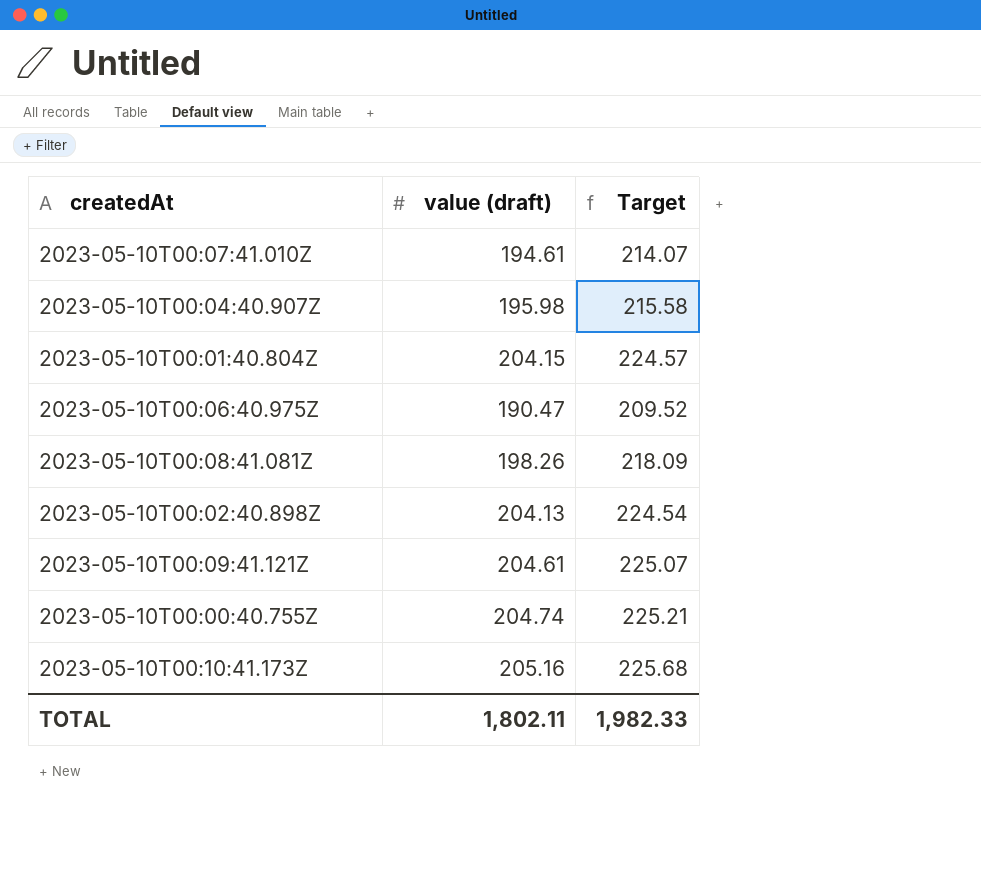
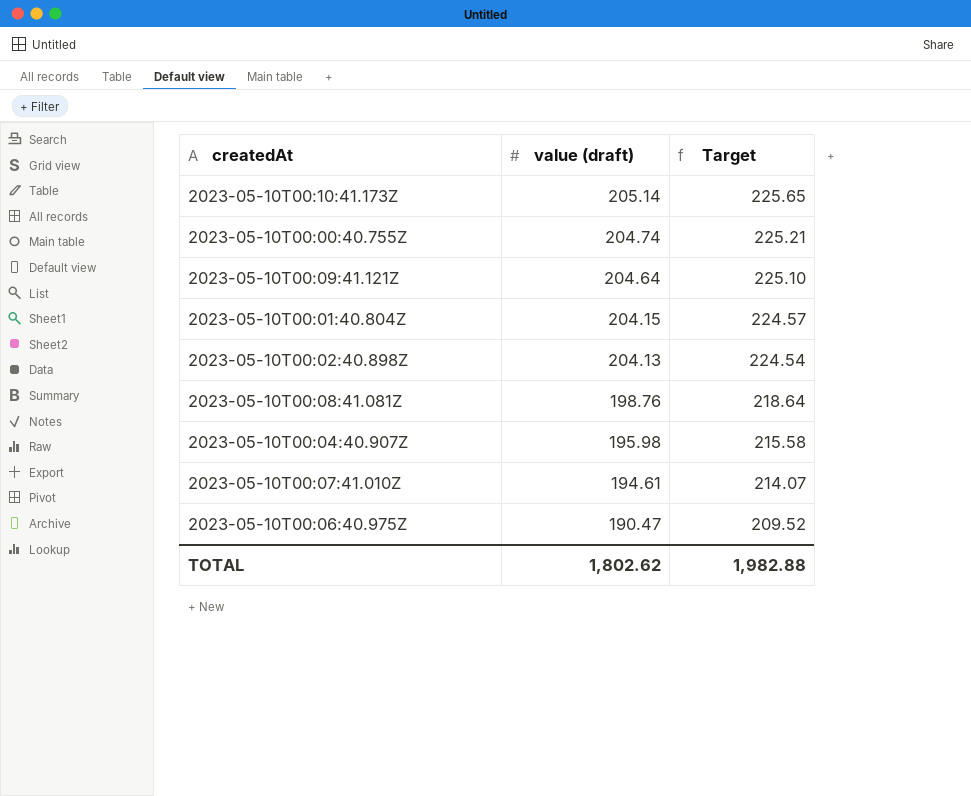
row order: none -> value (draft) descending
2023-05-10T00:10:41.173Z | value (draft): 205.16 -> 205.14
2023-05-10T00:10:41.173Z | Target: 225.68 -> 225.65
2023-05-10T00:09:41.121Z | value (draft): 204.61 -> 204.64
2023-05-10T00:09:41.121Z | Target: 225.07 -> 225.10
2023-05-10T00:08:41.081Z | value (draft): 198.26 -> 198.76
2023-05-10T00:08:41.081Z | Target: 218.09 -> 218.64
TOTAL | value (draft): 1,802.11 -> 1,802.62
TOTAL | Target: 1,982.33 -> 1,982.88

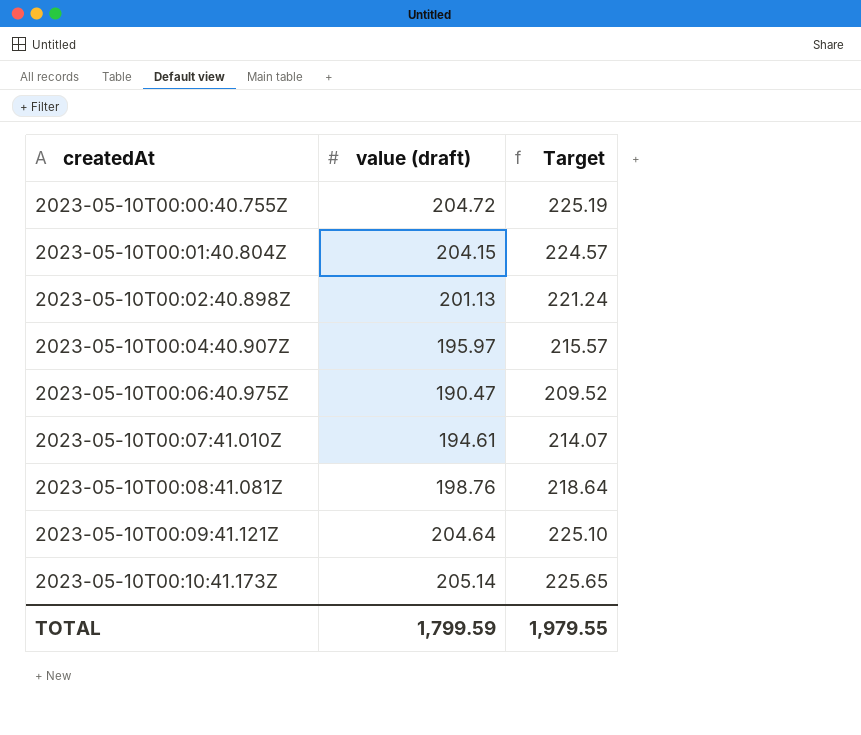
row order: value (draft) descending -> createdAt ascending
2023-05-10T00:00:40.755Z | value (draft): 204.74 -> 204.72
2023-05-10T00:00:40.755Z | Target: 225.21 -> 225.19
2023-05-10T00:02:40.898Z | value (draft): 204.13 -> 201.13
2023-05-10T00:02:40.898Z | Target: 224.54 -> 221.24
2023-05-10T00:04:40.907Z | value (draft): 195.98 -> 195.97
2023-05-10T00:04:40.907Z | Target: 215.58 -> 215.57
TOTAL | value (draft): 1,802.62 -> 1,799.59
TOTAL | Target: 1,982.88 -> 1,979.55

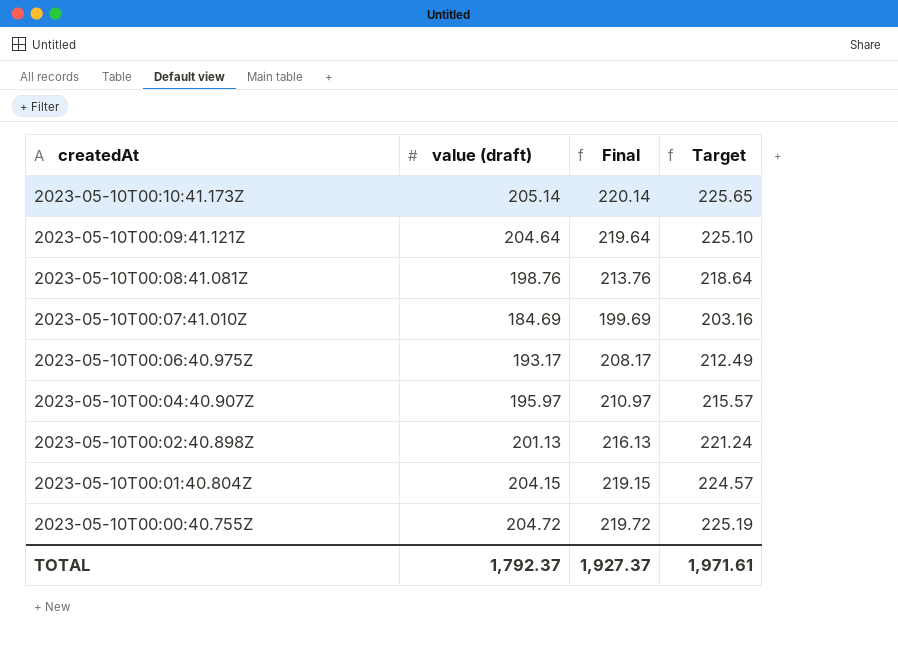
row order: createdAt ascending -> createdAt descending
column Final | formula: none -> [value (draft)] + 15
2023-05-10T00:07:41.010Z | value (draft): 194.61 -> 184.69
2023-05-10T00:07:41.010Z | Target: 214.07 -> 203.16
2023-05-10T00:06:40.975Z | value (draft): 190.47 -> 193.17
2023-05-10T00:06:40.975Z | Target: 209.52 -> 212.49
TOTAL | value (draft): 1,799.59 -> 1,792.37
TOTAL | Target: 1,979.55 -> 1,971.61

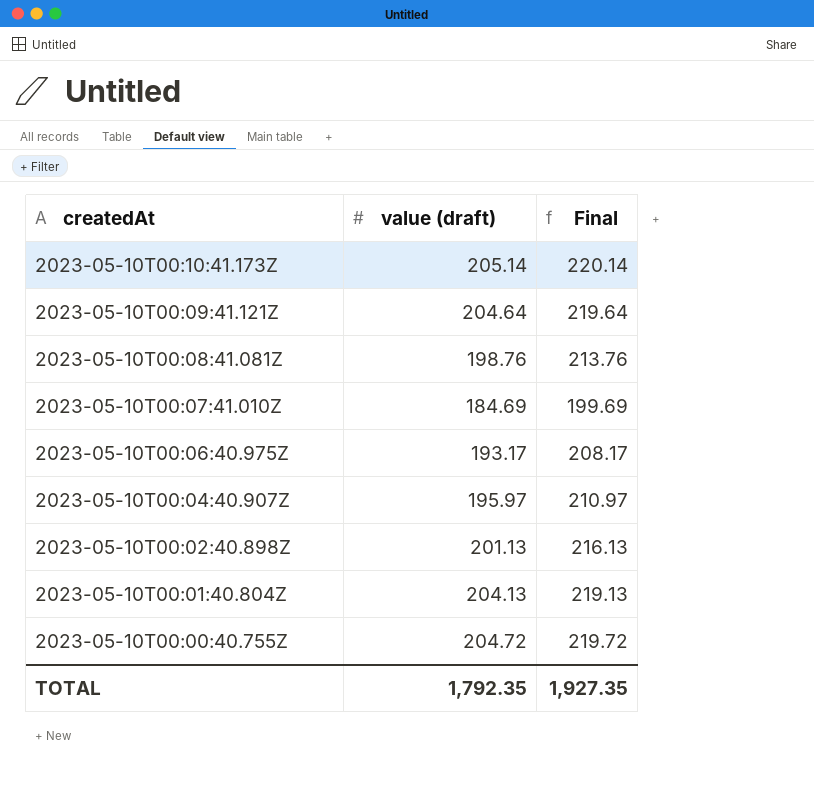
column Target | formula: [value (draft)] * 1.1 -> none
2023-05-10T00:01:40.804Z | value (draft): 204.15 -> 204.13
2023-05-10T00:01:40.804Z | Final: 219.15 -> 219.13
TOTAL | value (draft): 1,792.37 -> 1,792.35
TOTAL | Final: 1,927.37 -> 1,927.35

